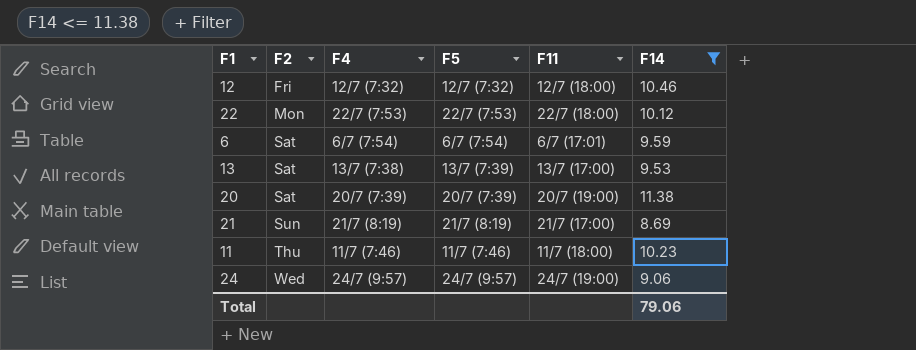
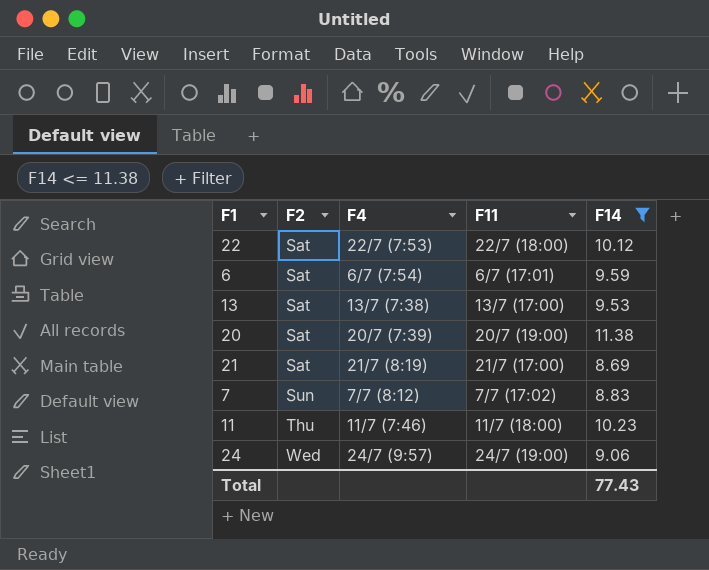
column F5 | position: 4 -> none
row 12: Fri | 12/7 (7:32) | 12/7 (7:32) | 12/7 (18:00) | 10.46 -> none
22 | F2: Mon -> Sat
21 | F2: Sun -> Sat
row 7: none -> Sun | 7/7 (8:12) | 7/7 (17:02) | 8.83
Total | F14: 79.06 -> 77.43

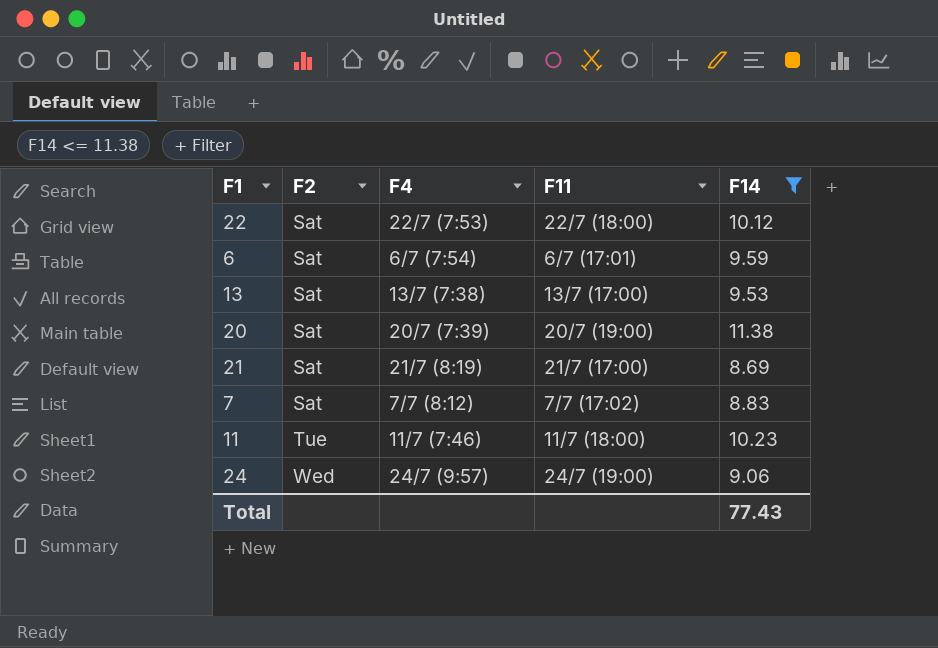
7 | F2: Sun -> Sat
11 | F2: Thu -> Tue

